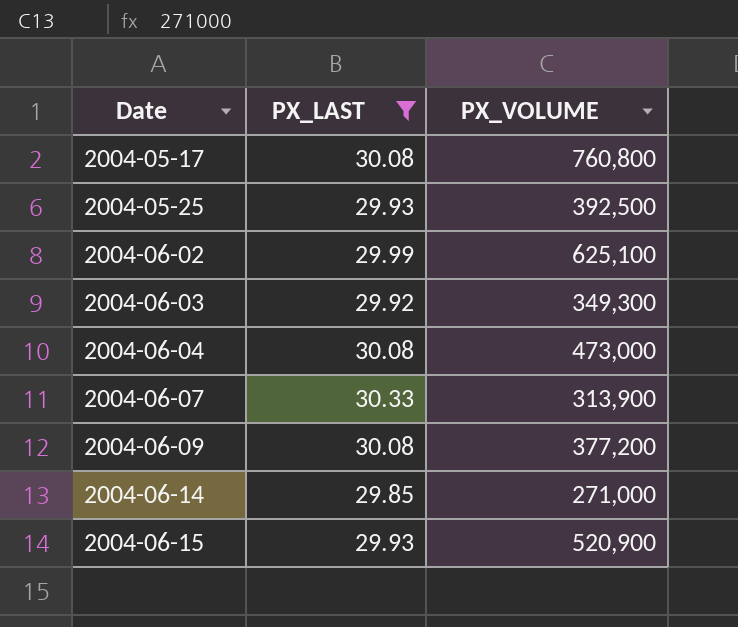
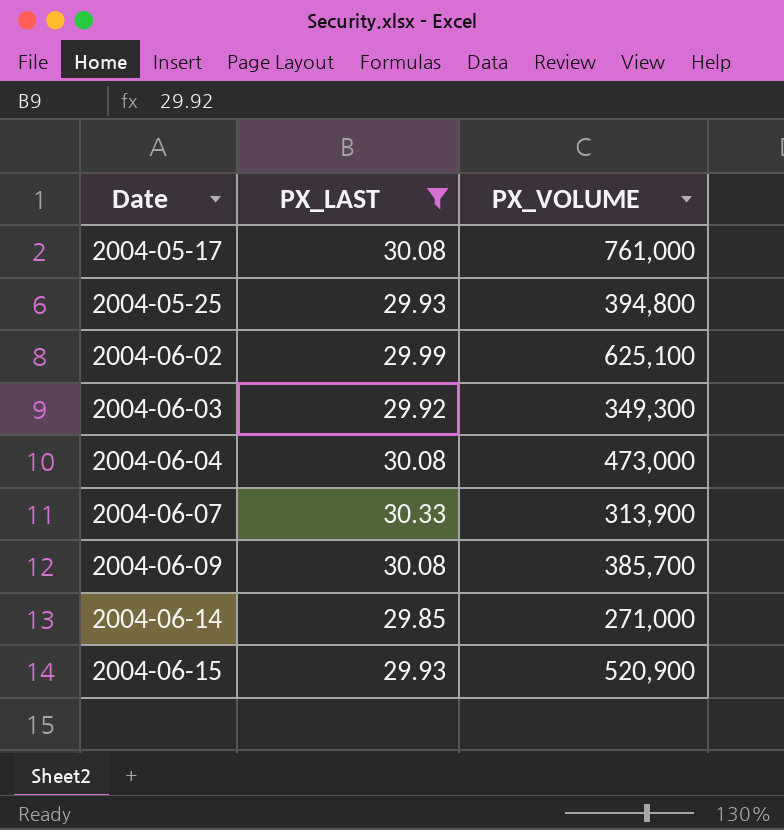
2004-05-17 | PX_VOLUME: 760,800 -> 761,000
2004-05-25 | PX_VOLUME: 392,500 -> 394,800
2004-06-09 | PX_VOLUME: 377,200 -> 385,700

